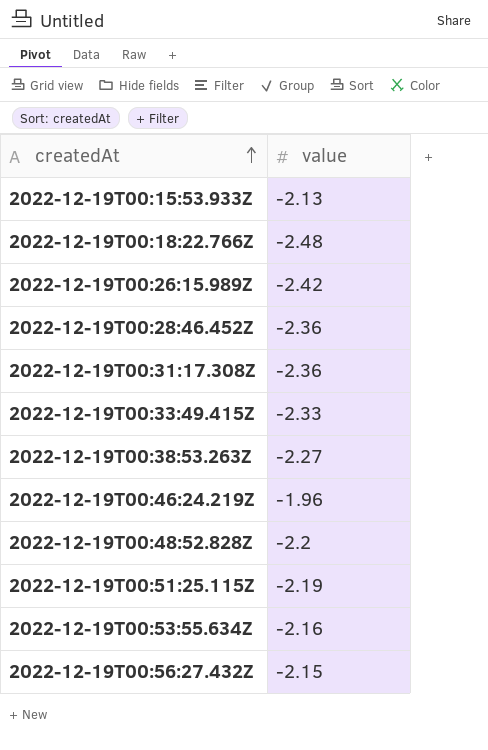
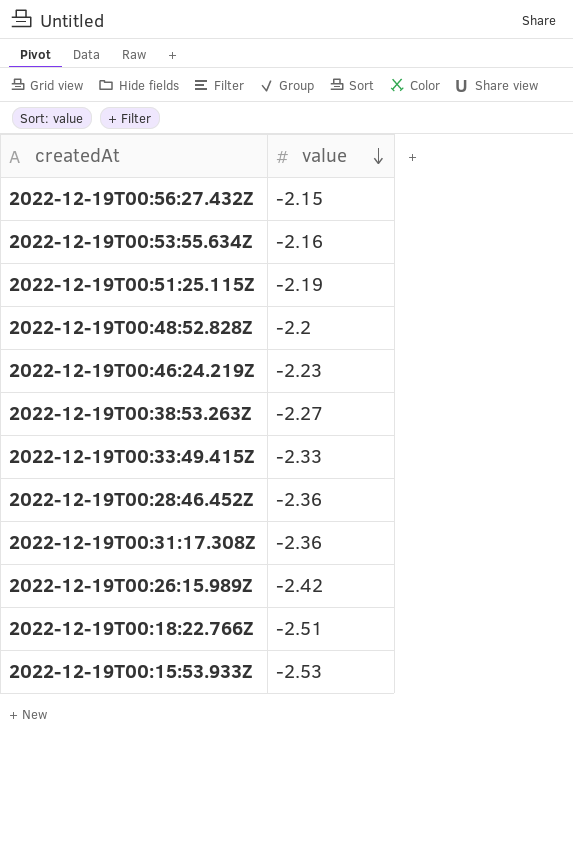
row order: createdAt ascending -> value descending
2022-12-19T00:46:24.219Z | value: -1.96 -> -2.23
2022-12-19T00:18:22.766Z | value: -2.48 -> -2.51
2022-12-19T00:15:53.933Z | value: -2.13 -> -2.53

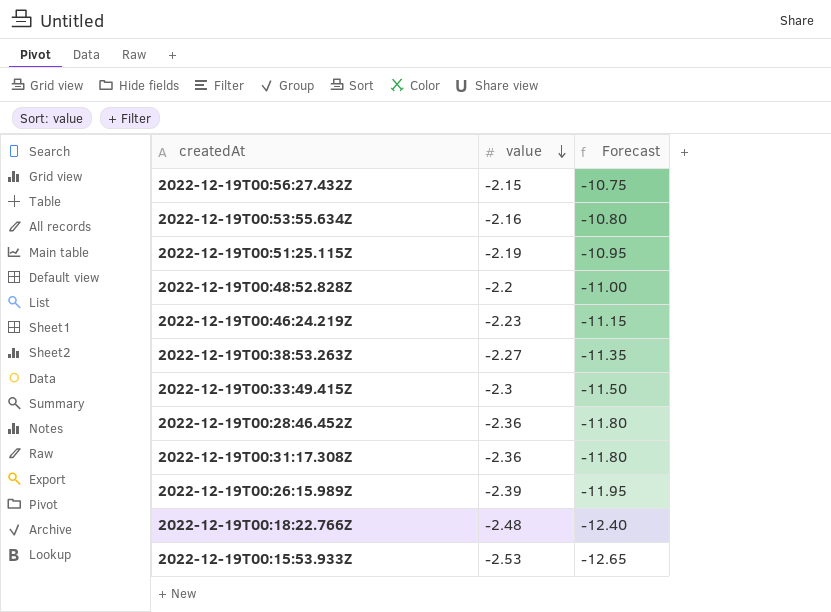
column Forecast | formula: none -> [value] * 5
2022-12-19T00:33:49.415Z | value: -2.33 -> -2.3
2022-12-19T00:26:15.989Z | value: -2.42 -> -2.39
2022-12-19T00:18:22.766Z | value: -2.51 -> -2.48

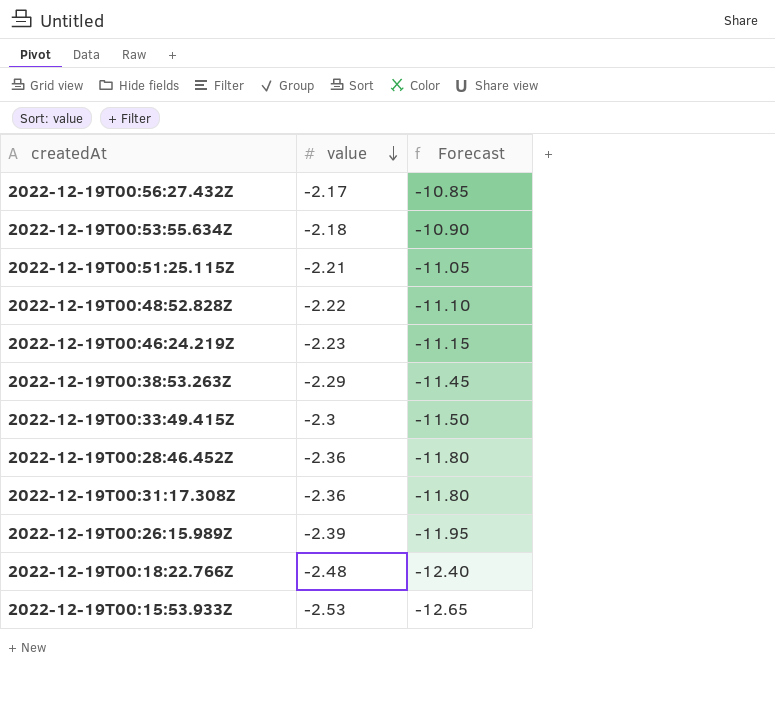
2022-12-19T00:56:27.432Z | value: -2.15 -> -2.17
2022-12-19T00:56:27.432Z | Forecast: -10.75 -> -10.85
2022-12-19T00:53:55.634Z | value: -2.16 -> -2.18
2022-12-19T00:53:55.634Z | Forecast: -10.80 -> -10.90
2022-12-19T00:51:25.115Z | value: -2.19 -> -2.21
2022-12-19T00:51:25.115Z | Forecast: -10.95 -> -11.05
2022-12-19T00:48:52.828Z | value: -2.2 -> -2.22
2022-12-19T00:48:52.828Z | Forecast: -11.00 -> -11.10
2022-12-19T00:38:53.263Z | value: -2.27 -> -2.29
2022-12-19T00:38:53.263Z | Forecast: -11.35 -> -11.45

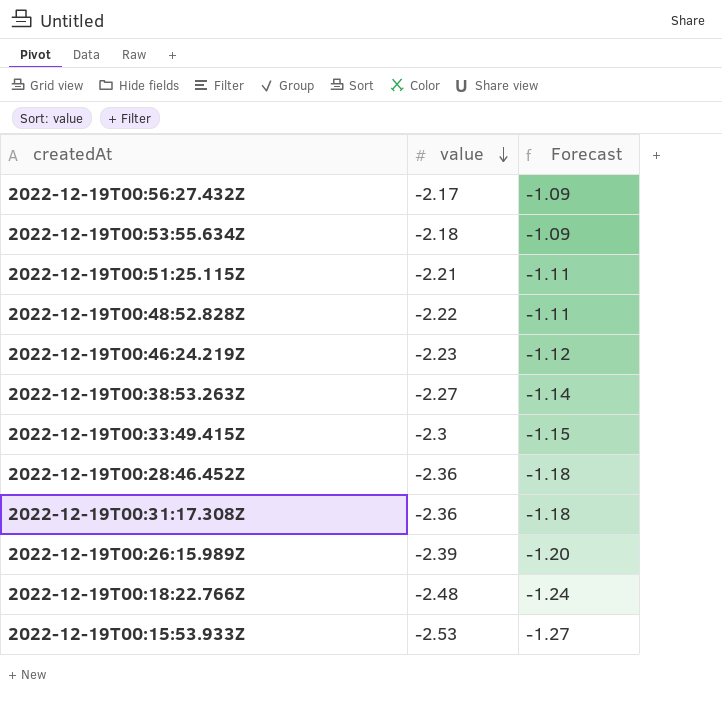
column Forecast | formula: [value] * 5 -> [value] * 0.5
2022-12-19T00:38:53.263Z | value: -2.29 -> -2.27

